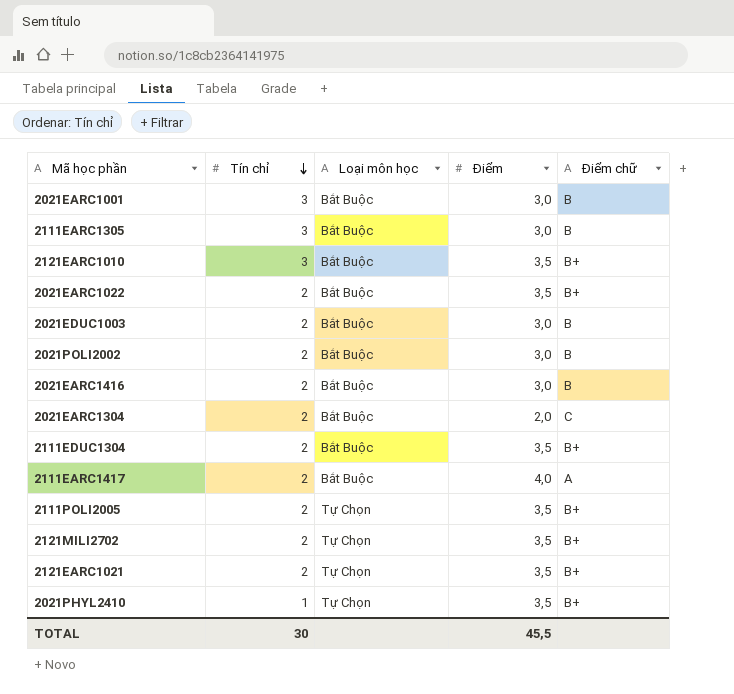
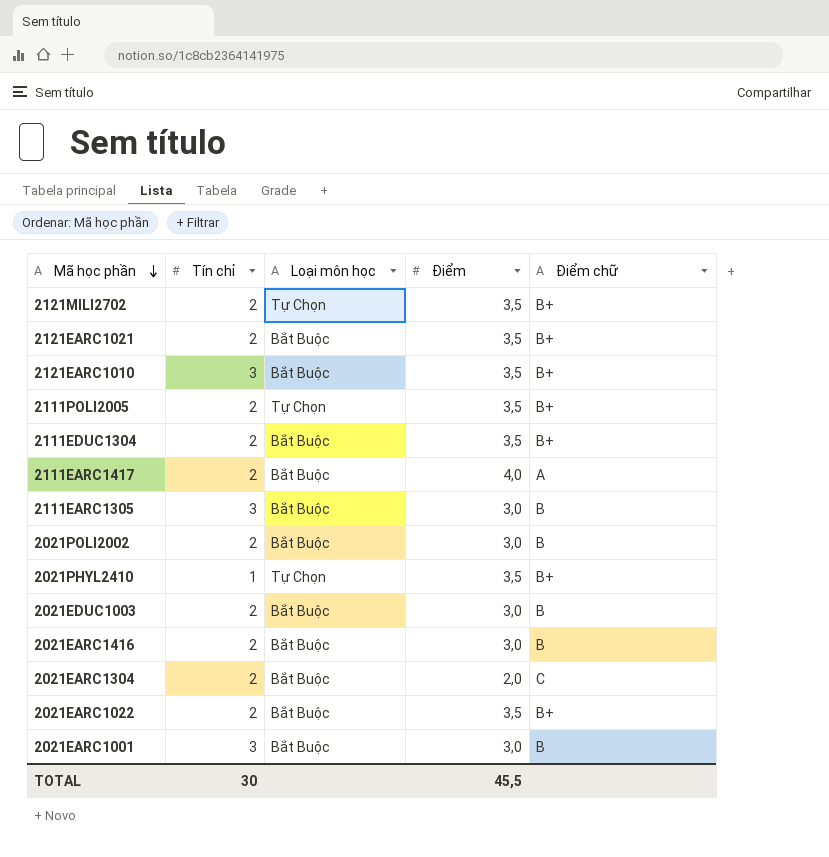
row order: Tín chỉ descending -> Mã học phần descending
2121EARC1021 | Loại môn học: Tự Chọn -> Bắt Buộc

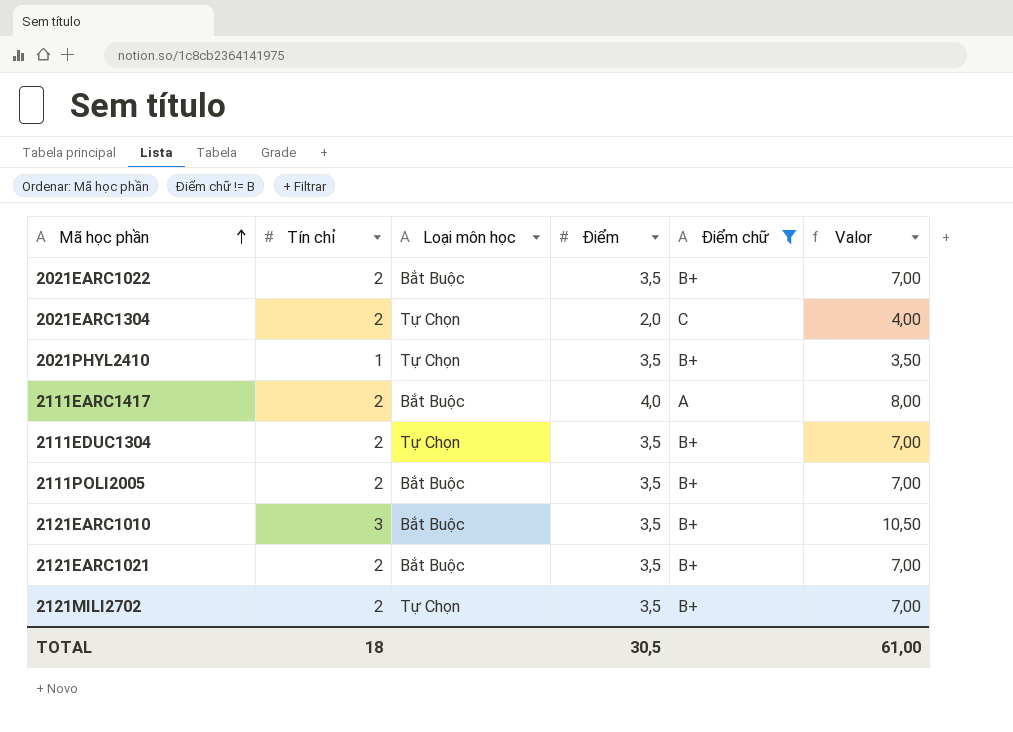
filter: none -> Điểm chữ != B
row order: Mã học phần descending -> Mã học phần ascending
column Valor | formula: none -> [Tín chỉ] * [Điểm]
2021EARC1304 | Loại môn học: Bắt Buộc -> Tự Chọn
2111EDUC1304 | Loại môn học: Bắt Buộc -> Tự Chọn
2111POLI2005 | Loại môn học: Tự Chọn -> Bắt Buộc
TOTAL | Tín chỉ: 30 -> 18
TOTAL | Điểm: 45,5 -> 30,5

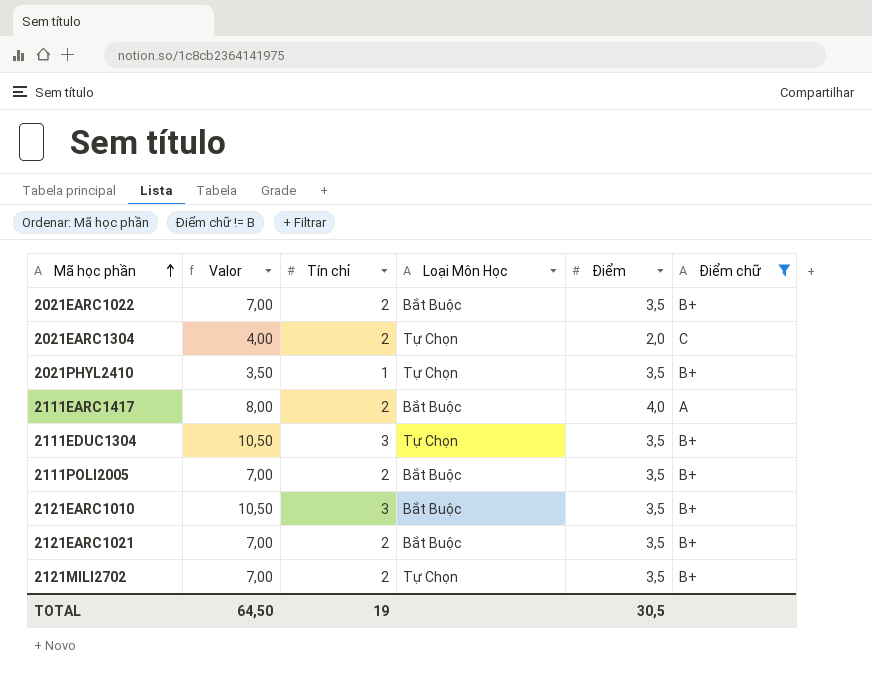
column Valor | position: 6 -> 2
column name: Loại môn học -> Loại Môn Học
2111EDUC1304 | Valor: 7,00 -> 10,50
2111EDUC1304 | Tín chỉ: 2 -> 3
TOTAL | Valor: 61,00 -> 64,50
TOTAL | Tín chỉ: 18 -> 19

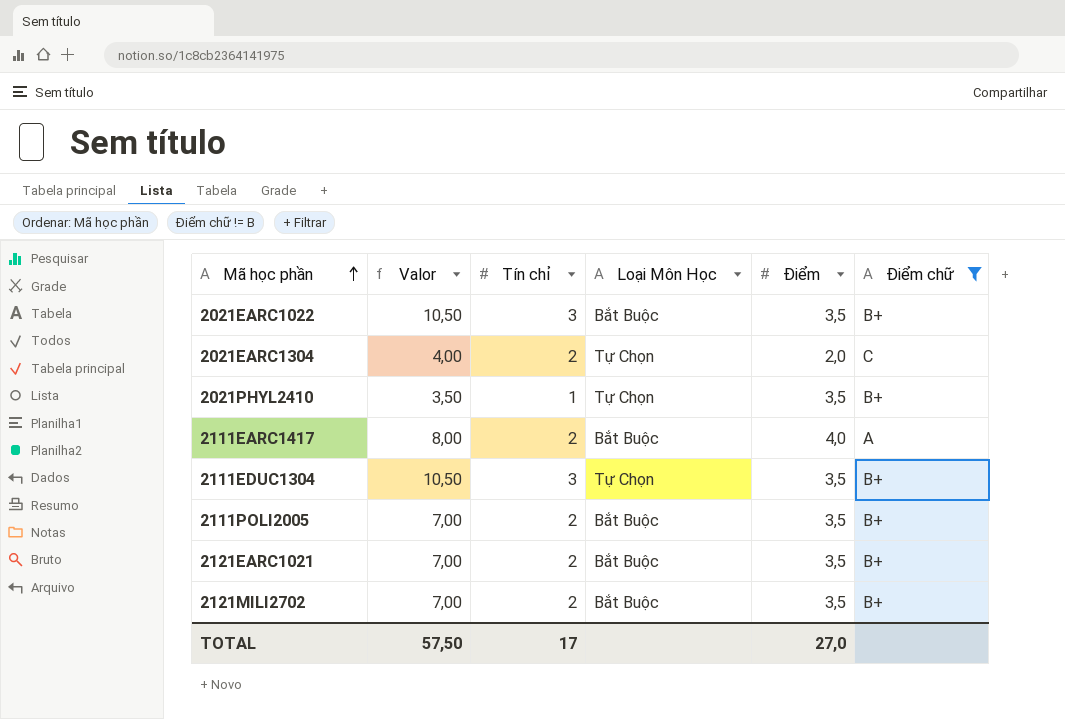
row 2121EARC1010: 10,50 | 3 | Bắt Buộc | 3,5 | B+ -> none
2021EARC1022 | Valor: 7,00 -> 10,50
2021EARC1022 | Tín chỉ: 2 -> 3
2121MILI2702 | Loại Môn Học: Tự Chọn -> Bắt Buộc
TOTAL | Valor: 64,50 -> 57,50
TOTAL | Tín chỉ: 19 -> 17
TOTAL | Điểm: 30,5 -> 27,0

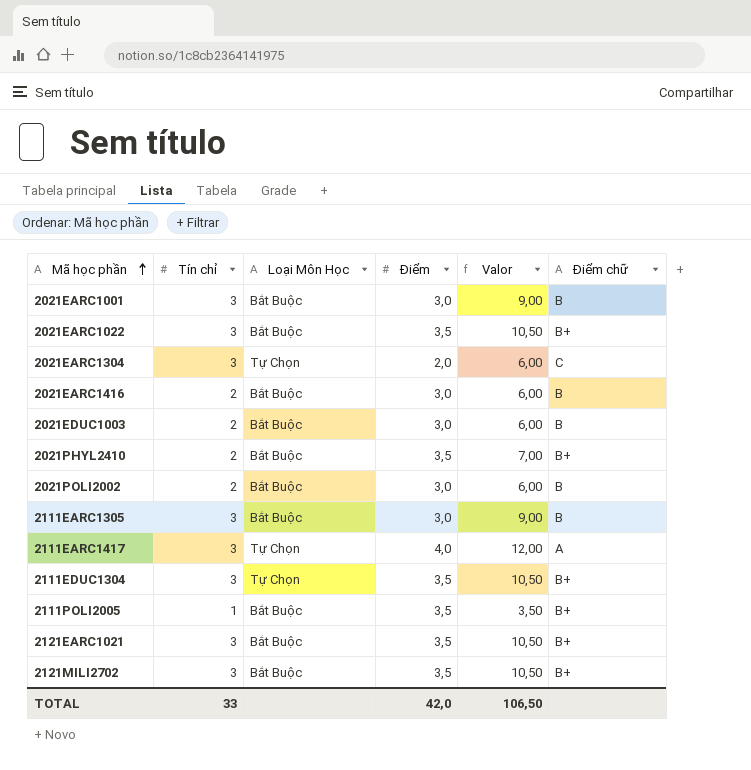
filter: Điểm chữ != B -> none
column Valor | position: 2 -> 5
2021EARC1304 | Tín chỉ: 2 -> 3
2021EARC1304 | Valor: 4,00 -> 6,00
2021PHYL2410 | Tín chỉ: 1 -> 2
2021PHYL2410 | Loại Môn Học: Tự Chọn -> Bắt Buộc
2021PHYL2410 | Valor: 3,50 -> 7,00
2111EARC1417 | Tín chỉ: 2 -> 3
2111EARC1417 | Loại Môn Học: Bắt Buộc -> Tự Chọn
2111EARC1417 | Valor: 8,00 -> 12,00
2111POLI2005 | Tín chỉ: 2 -> 1
2111POLI2005 | Valor: 7,00 -> 3,50
2121EARC1021 | Tín chỉ: 2 -> 3
2121EARC1021 | Valor: 7,00 -> 10,50
2121MILI2702 | Tín chỉ: 2 -> 3
2121MILI2702 | Valor: 7,00 -> 10,50
TOTAL | Tín chỉ: 17 -> 33
TOTAL | Điểm: 27,0 -> 42,0
TOTAL | Valor: 57,50 -> 106,50

